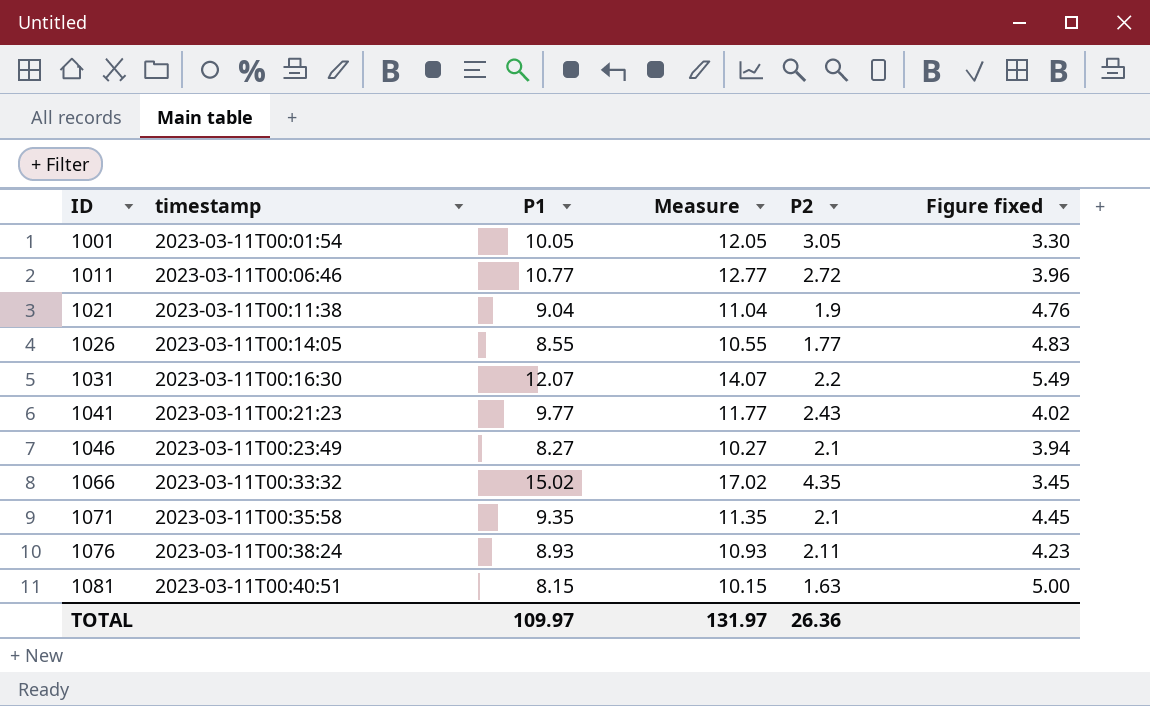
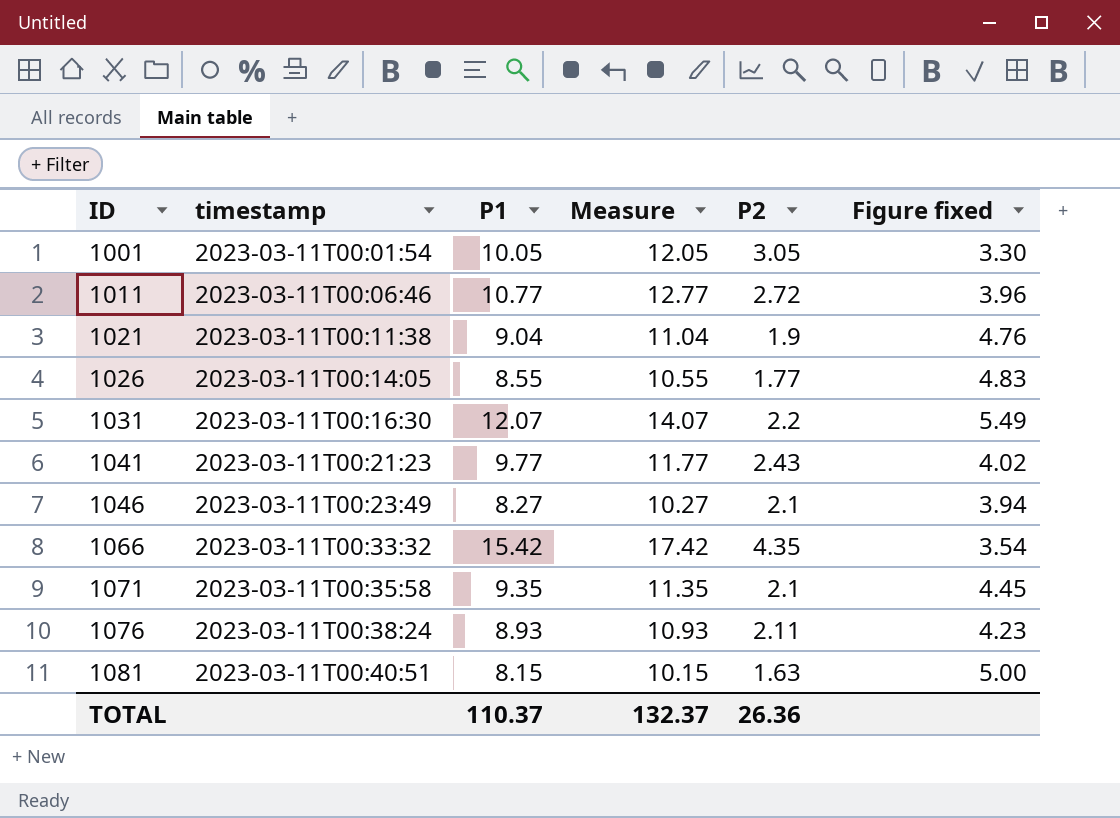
1066 | P1: 15.02 -> 15.42
1066 | Measure: 17.02 -> 17.42
1066 | Figure fixed: 3.45 -> 3.54
TOTAL | P1: 109.97 -> 110.37
TOTAL | Measure: 131.97 -> 132.37

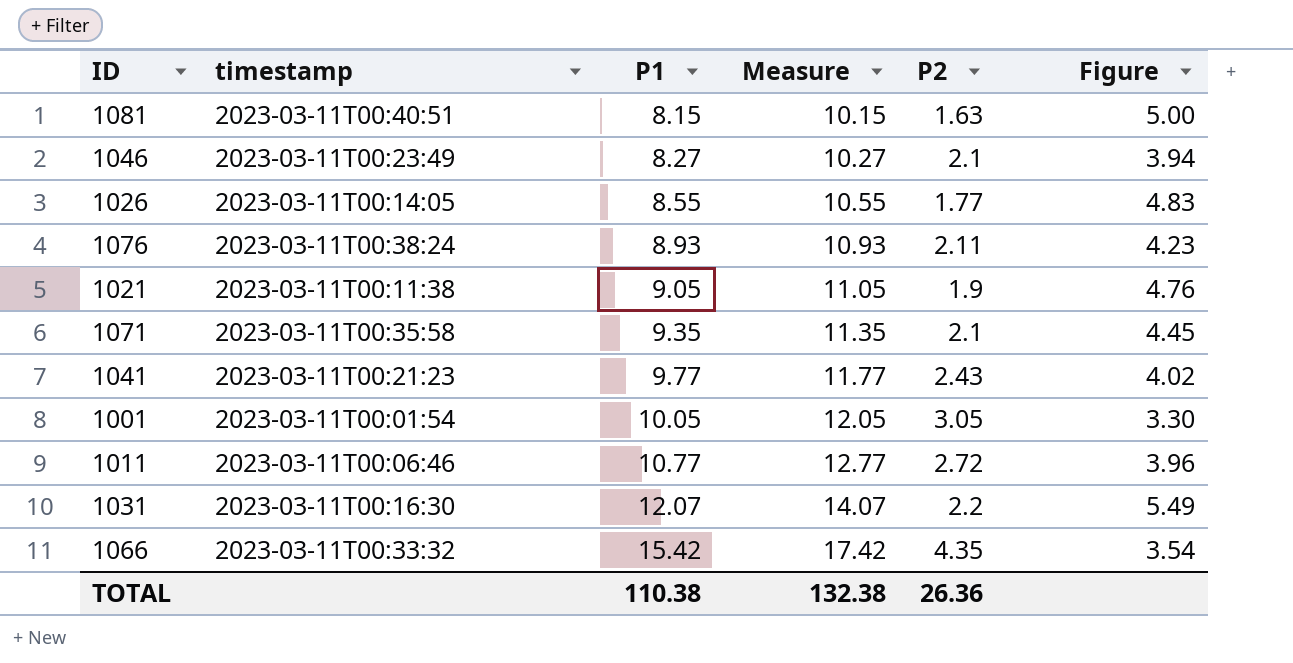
row order: ID ascending -> P1 ascending
column name: Figure fixed -> Figure
1021 | P1: 9.04 -> 9.05
1021 | Measure: 11.04 -> 11.05
TOTAL | P1: 110.37 -> 110.38
TOTAL | Measure: 132.37 -> 132.38

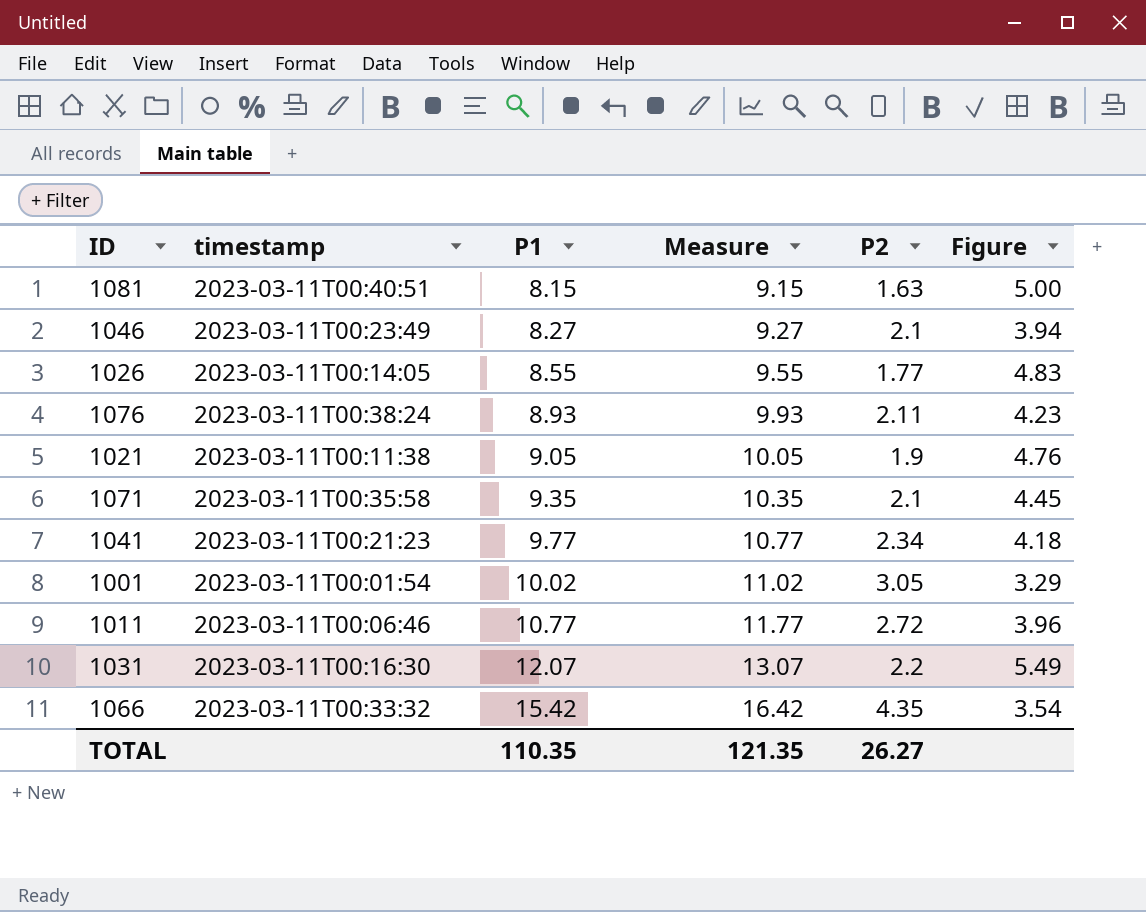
column Measure | formula: [P1] + 2 -> [P1] + 1
1041 | P2: 2.43 -> 2.34
1041 | Figure: 4.02 -> 4.18
1001 | P1: 10.05 -> 10.02
1001 | Figure: 3.30 -> 3.29
TOTAL | P1: 110.38 -> 110.35
TOTAL | Measure: 132.38 -> 121.35
TOTAL | P2: 26.36 -> 26.27

